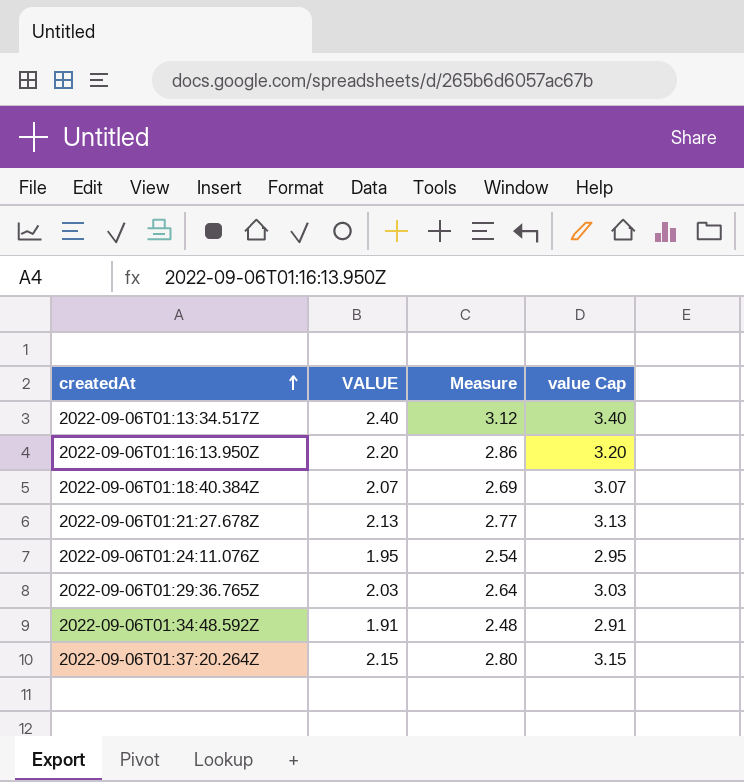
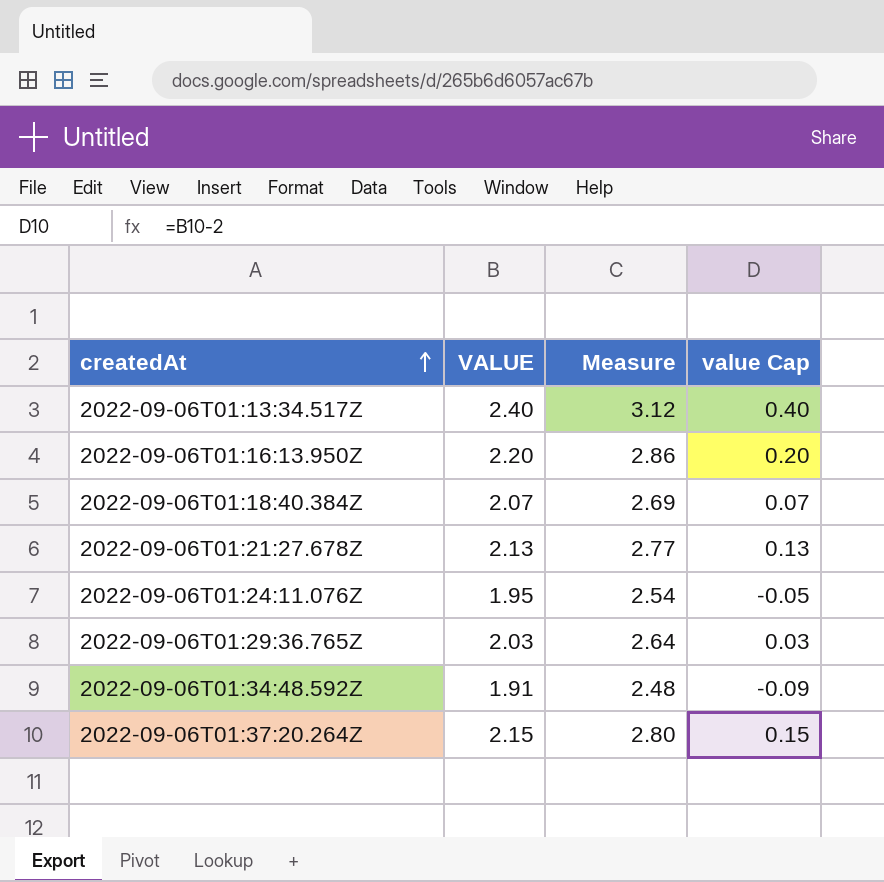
column value Cap | formula: [VALUE] + 1 -> [VALUE] - 2

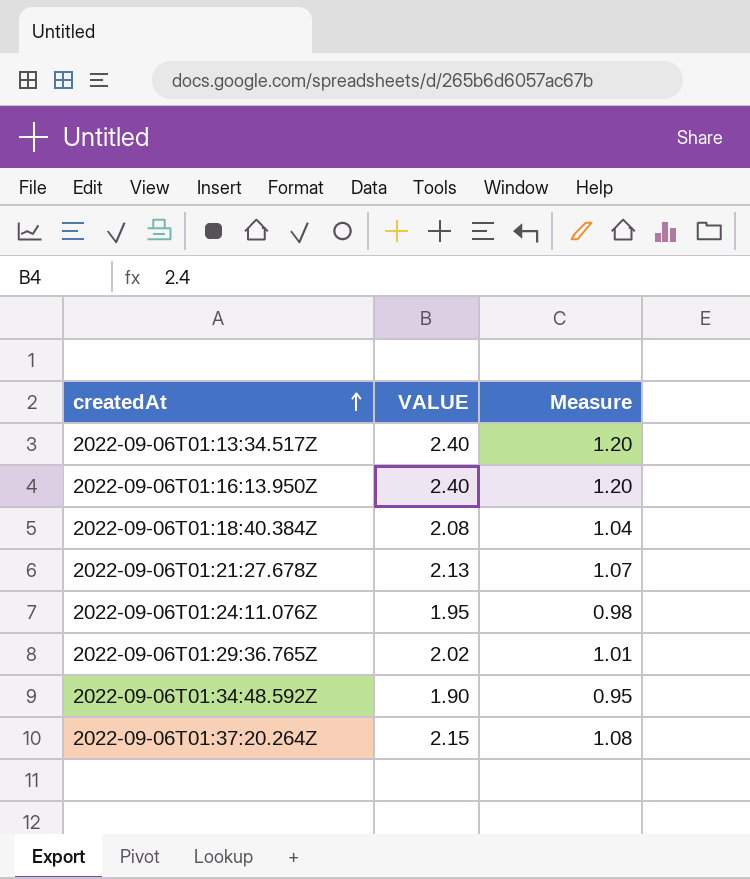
column value Cap | formula: [VALUE] - 2 -> none
column Measure | formula: [VALUE] * 1.3 -> [VALUE] * 0.5
2022-09-06T01:16:13.950Z | VALUE: 2.20 -> 2.40
2022-09-06T01:18:40.384Z | VALUE: 2.07 -> 2.08
2022-09-06T01:29:36.765Z | VALUE: 2.03 -> 2.02
2022-09-06T01:34:48.592Z | VALUE: 1.91 -> 1.90

